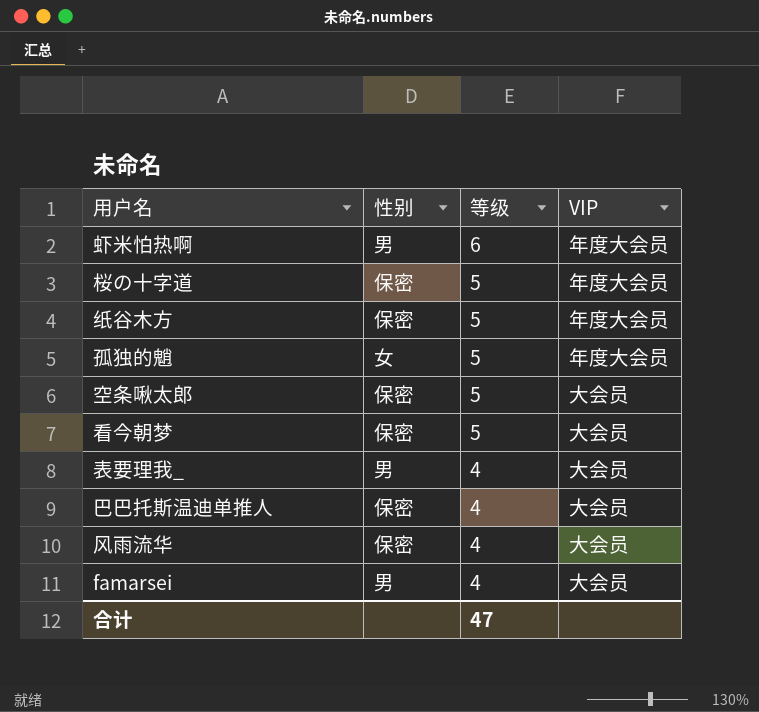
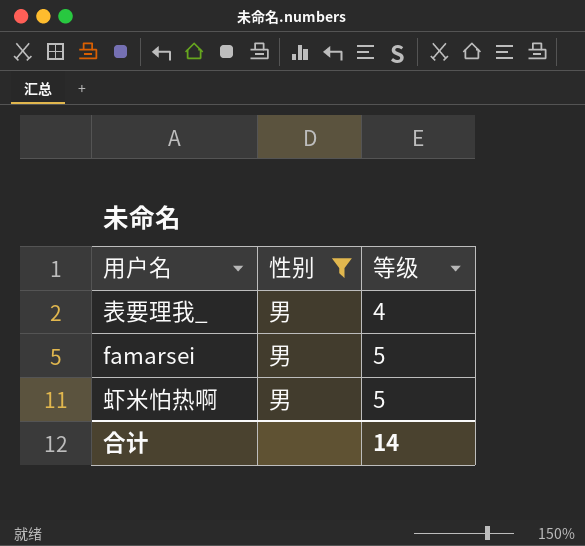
filter: none -> 性别 = 男
row order: 等级 descending -> 等级 ascending
column VIP | position: 4 -> none
famarsei | 等级: 4 -> 5
虾米怕热啊 | 等级: 6 -> 5
合计 | 等级: 47 -> 14

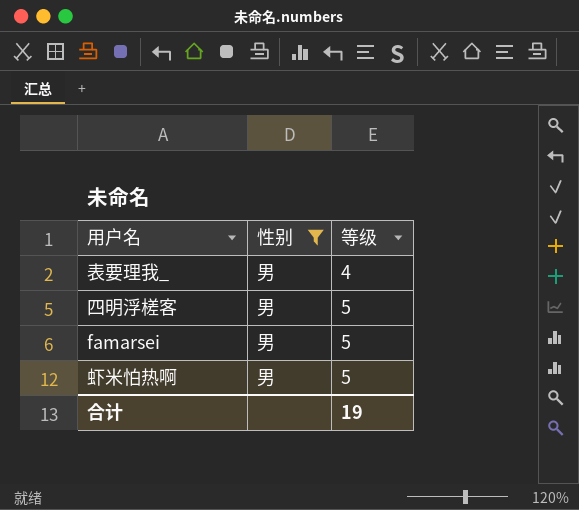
row 四明浮槎客: none -> 男 | 5
合计 | 等级: 14 -> 19

